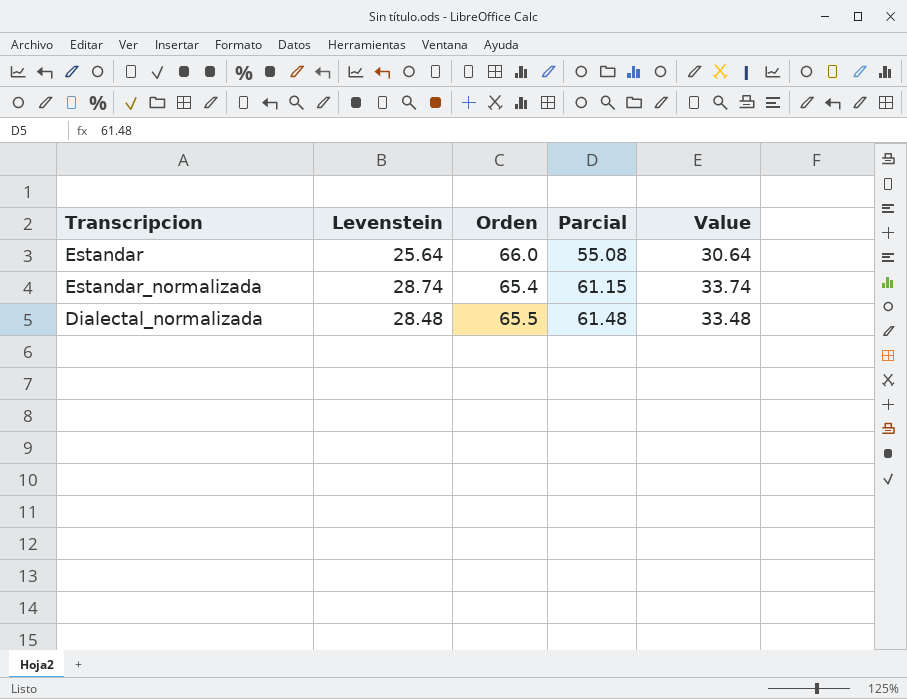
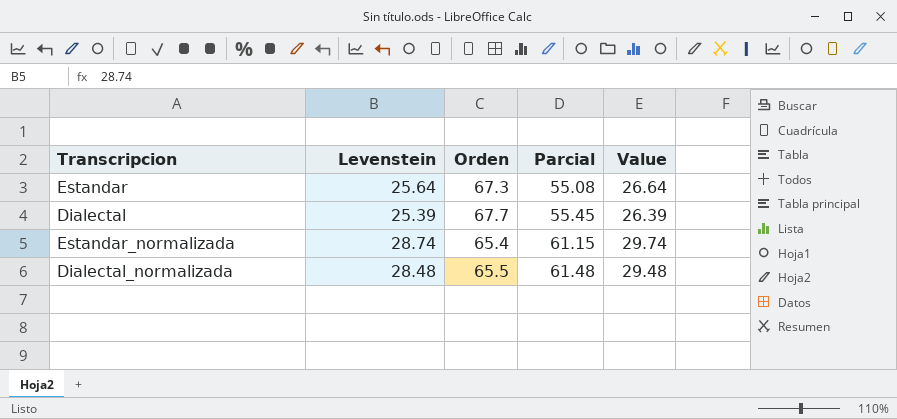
column Value | formula: [Levenstein] + 5 -> [Levenstein] + 1
Estandar | Orden: 66.0 -> 67.3
row Dialectal: none -> 25.39 | 67.7 | 55.45 | 26.39

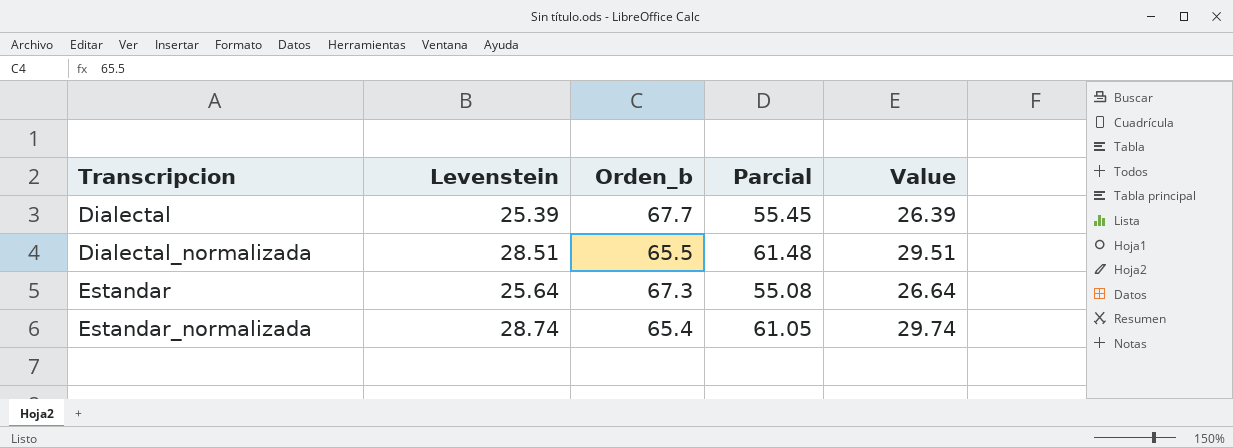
row order: Parcial ascending -> Transcripcion ascending
column name: Orden -> Orden_b
Dialectal_normalizada | Levenstein: 28.48 -> 28.51
Dialectal_normalizada | Value: 29.48 -> 29.51
Estandar_normalizada | Parcial: 61.15 -> 61.05

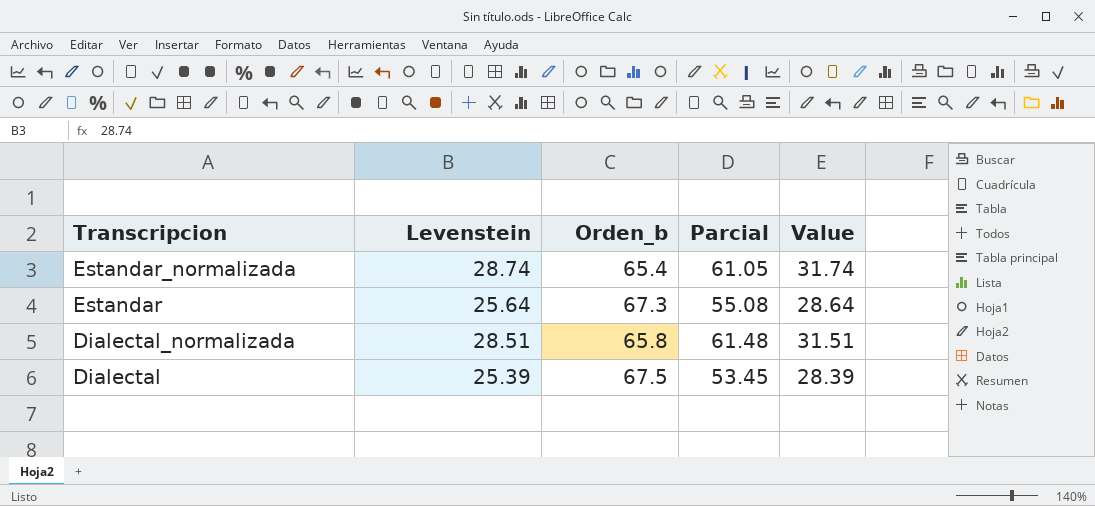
row order: Transcripcion ascending -> Transcripcion descending
column Value | formula: [Levenstein] + 1 -> [Levenstein] + 3
Dialectal_normalizada | Orden_b: 65.5 -> 65.8
Dialectal | Orden_b: 67.7 -> 67.5
Dialectal | Parcial: 55.45 -> 53.45

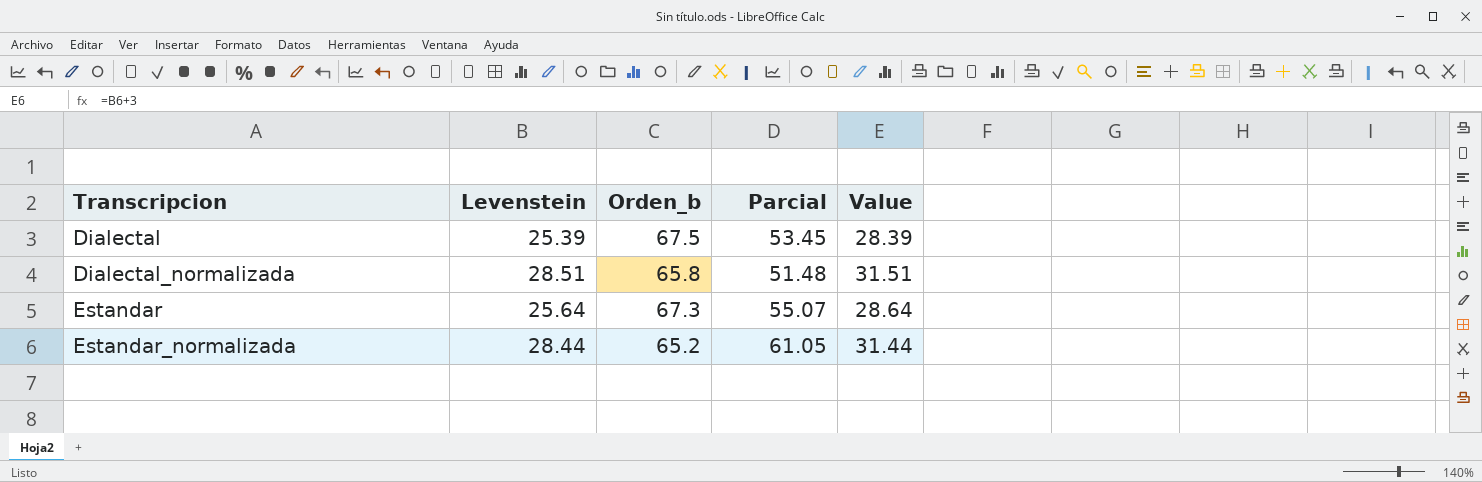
row order: Transcripcion descending -> Transcripcion ascending
Dialectal_normalizada | Parcial: 61.48 -> 51.48
Estandar | Parcial: 55.08 -> 55.07
Estandar_normalizada | Levenstein: 28.74 -> 28.44
Estandar_normalizada | Orden_b: 65.4 -> 65.2
Estandar_normalizada | Value: 31.74 -> 31.44

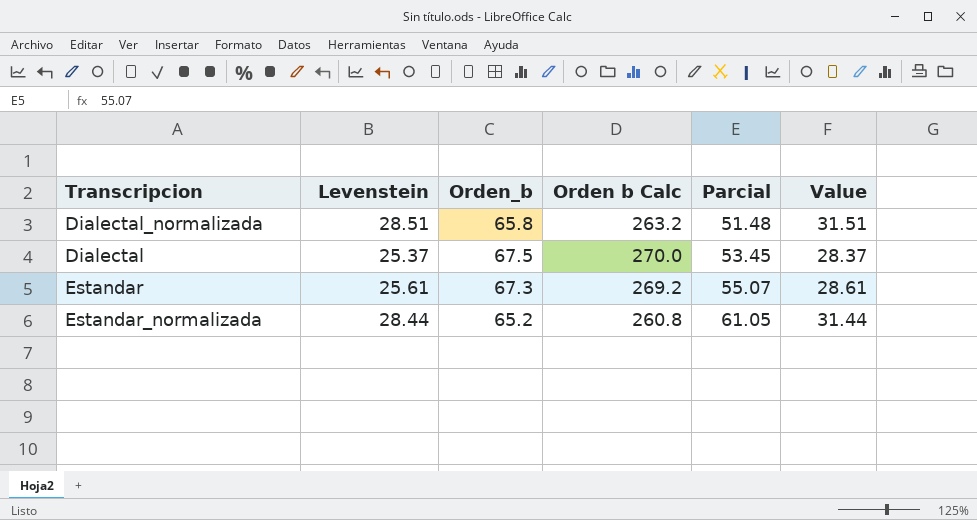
row order: Transcripcion ascending -> Parcial ascending
column Orden b Calc | formula: none -> [Orden_b] * 4
Dialectal | Levenstein: 25.39 -> 25.37
Dialectal | Value: 28.39 -> 28.37
Estandar | Levenstein: 25.64 -> 25.61
Estandar | Value: 28.64 -> 28.61

